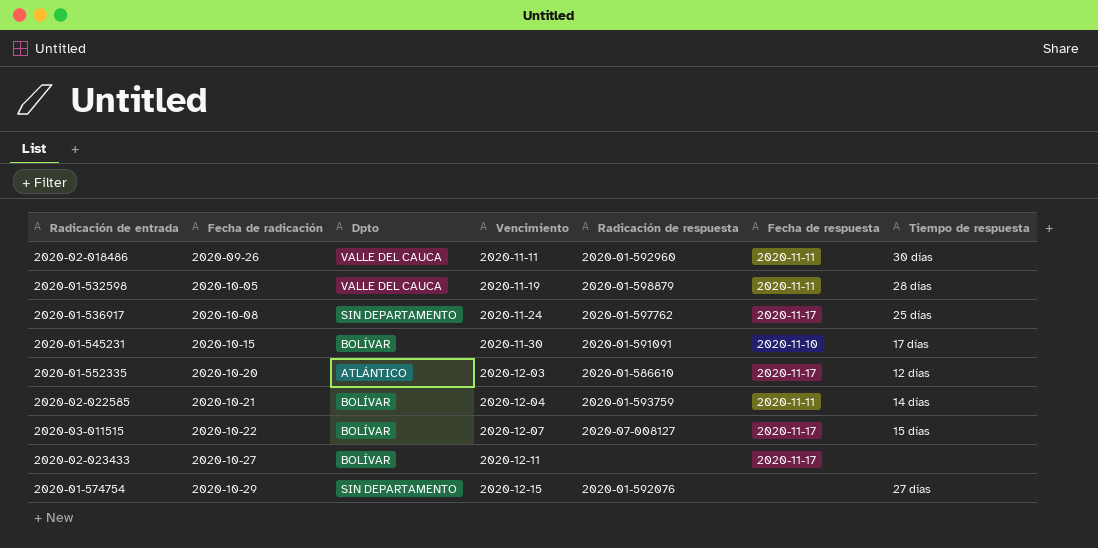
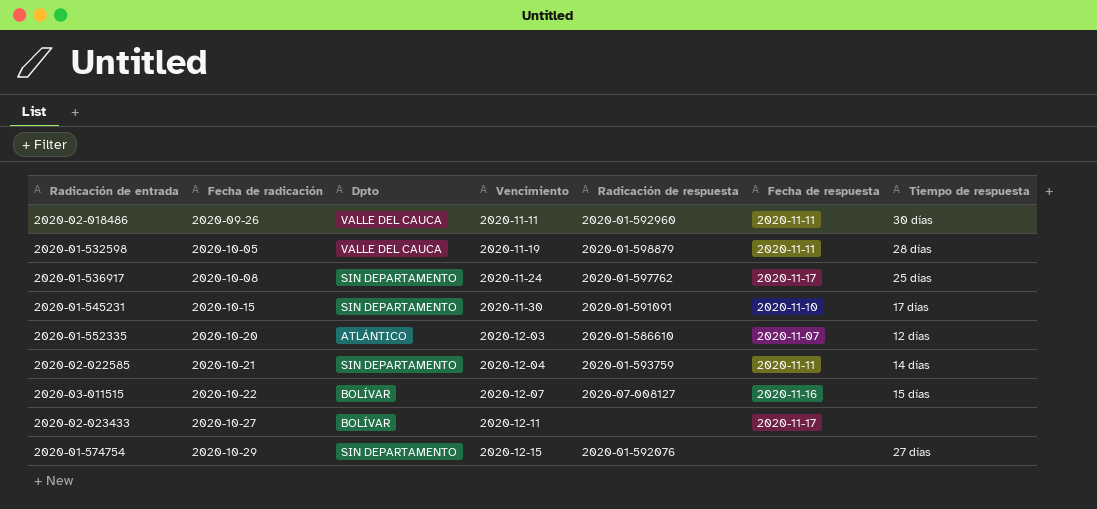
2020-01-545231 | Dpto: BOLÍVAR -> SIN DEPARTAMENTO
2020-01-552335 | Fecha de respuesta: 2020-11-17 -> 2020-11-07
2020-02-022585 | Dpto: BOLÍVAR -> SIN DEPARTAMENTO
2020-03-011515 | Fecha de respuesta: 2020-11-17 -> 2020-11-16

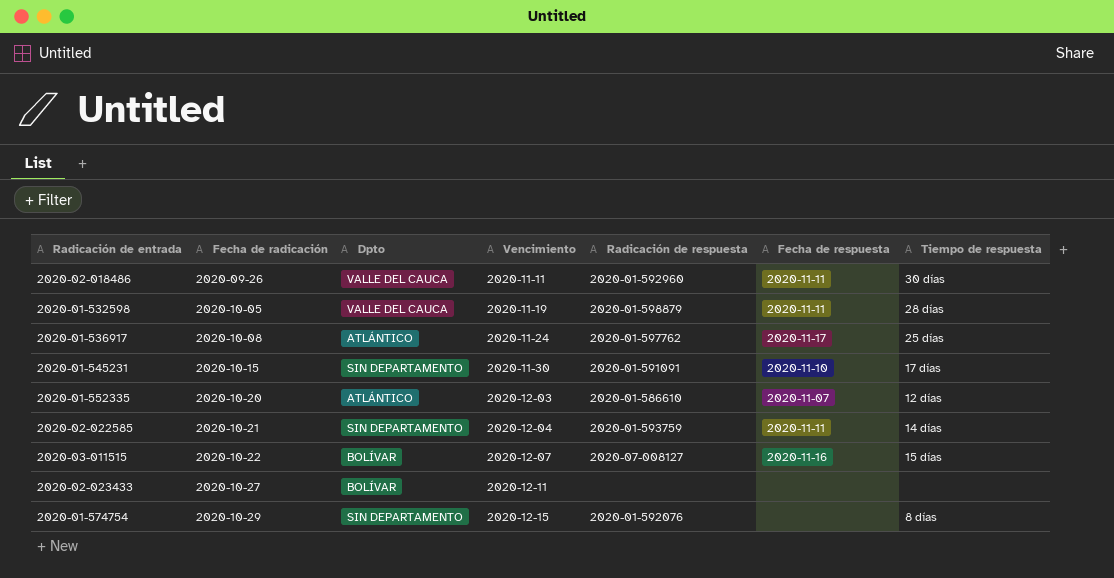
2020-01-536917 | Dpto: SIN DEPARTAMENTO -> ATLÁNTICO
2020-02-023433 | Fecha de respuesta: 2020-11-17 -> none
2020-01-574754 | Tiempo de respuesta: 27 días -> 8 días

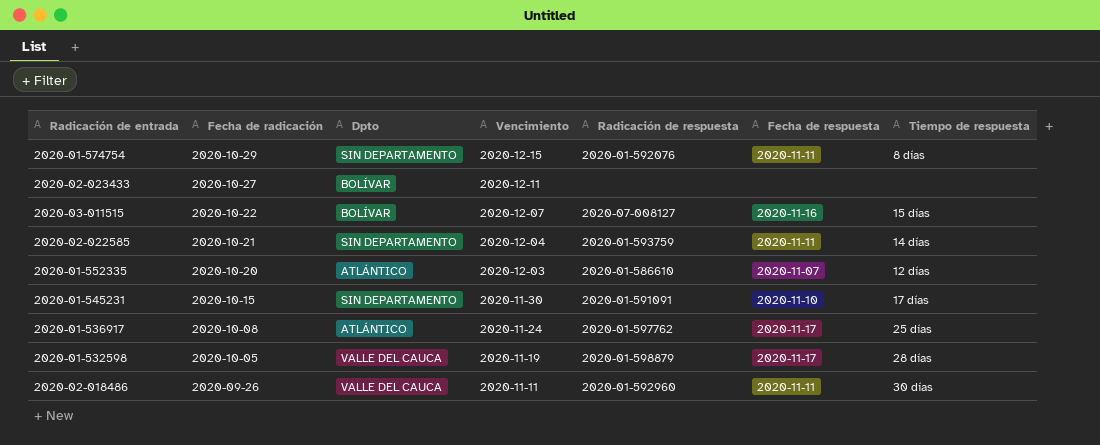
row order: Fecha de radicación ascending -> Fecha de radicación descending
2020-01-574754 | Fecha de respuesta: none -> 2020-11-11
2020-01-532598 | Fecha de respuesta: 2020-11-11 -> 2020-11-17

